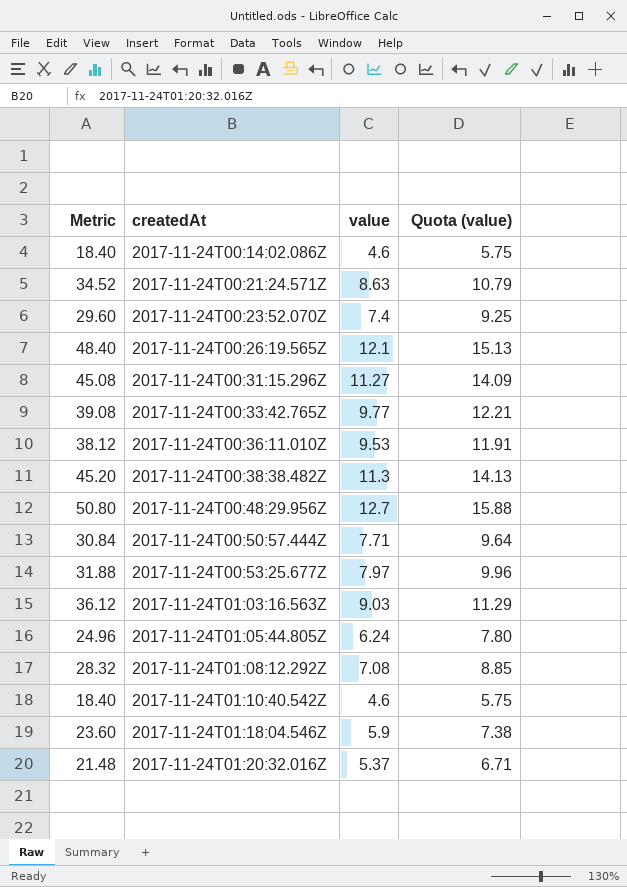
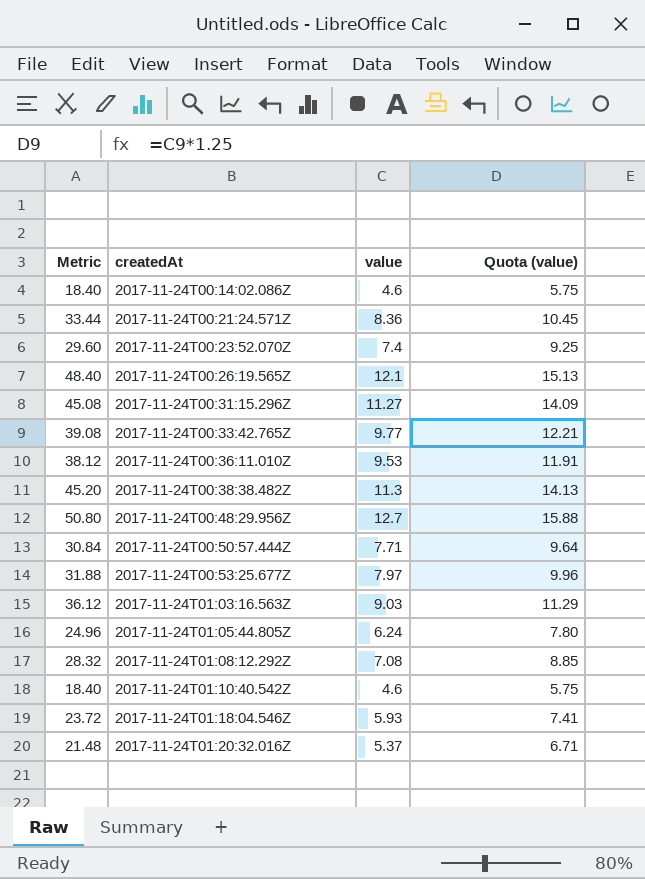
2017-11-24T00:21:24.571Z | Metric: 34.52 -> 33.44
2017-11-24T00:21:24.571Z | value: 8.63 -> 8.36
2017-11-24T00:21:24.571Z | Quota (value): 10.79 -> 10.45
2017-11-24T01:18:04.546Z | Metric: 23.60 -> 23.72
2017-11-24T01:18:04.546Z | value: 5.9 -> 5.93
2017-11-24T01:18:04.546Z | Quota (value): 7.38 -> 7.41

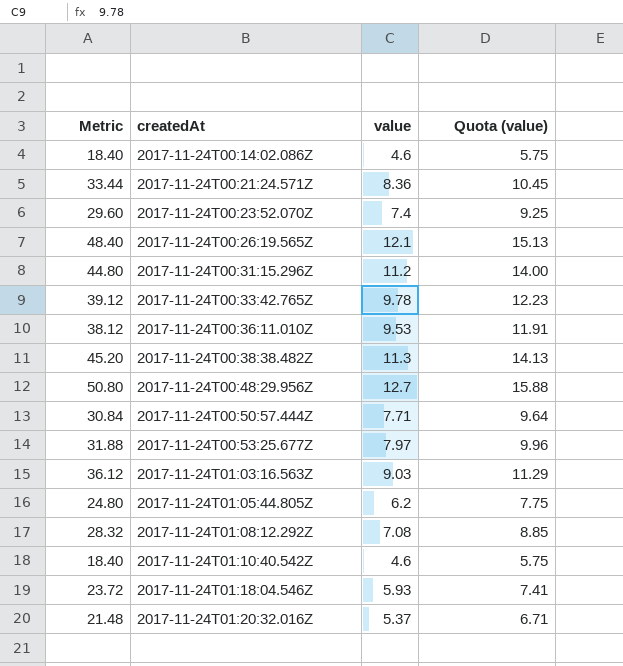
2017-11-24T00:31:15.296Z | Metric: 45.08 -> 44.80
2017-11-24T00:31:15.296Z | value: 11.27 -> 11.2
2017-11-24T00:31:15.296Z | Quota (value): 14.09 -> 14.00
2017-11-24T00:33:42.765Z | Metric: 39.08 -> 39.12
2017-11-24T00:33:42.765Z | value: 9.77 -> 9.78
2017-11-24T00:33:42.765Z | Quota (value): 12.21 -> 12.23
2017-11-24T01:05:44.805Z | Metric: 24.96 -> 24.80
2017-11-24T01:05:44.805Z | value: 6.24 -> 6.2
2017-11-24T01:05:44.805Z | Quota (value): 7.80 -> 7.75

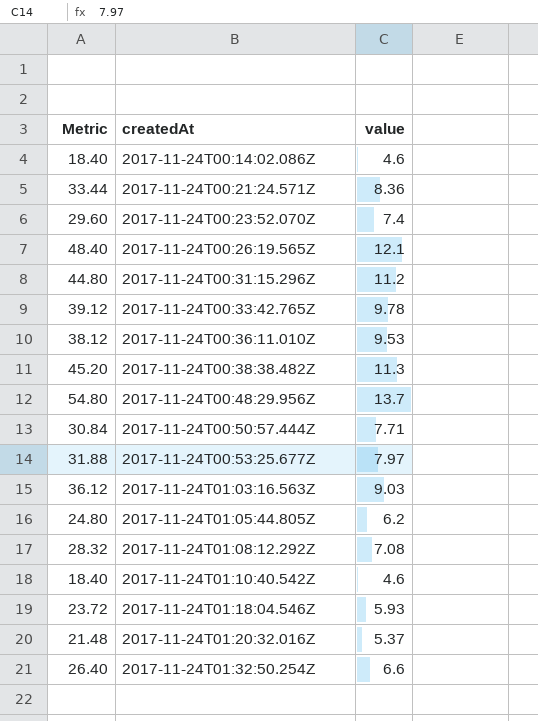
column Quota (value) | formula: [value] * 1.25 -> none
2017-11-24T00:48:29.956Z | Metric: 50.80 -> 54.80
2017-11-24T00:48:29.956Z | value: 12.7 -> 13.7
row 2017-11-24T01:32:50.254Z: none -> 26.40 | 6.6

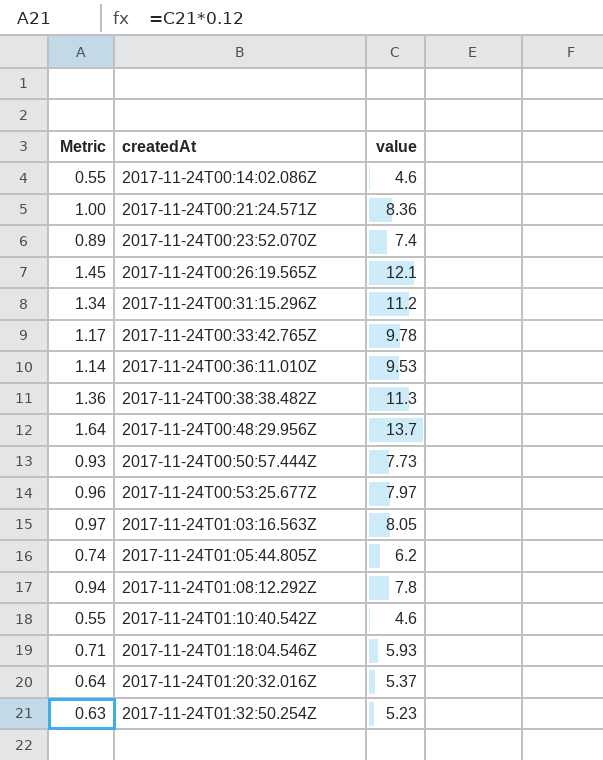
column Metric | formula: [value] * 4 -> [value] * 0.12
2017-11-24T00:50:57.444Z | value: 7.71 -> 7.73
2017-11-24T01:03:16.563Z | value: 9.03 -> 8.05
2017-11-24T01:08:12.292Z | value: 7.08 -> 7.8
2017-11-24T01:32:50.254Z | value: 6.6 -> 5.23

